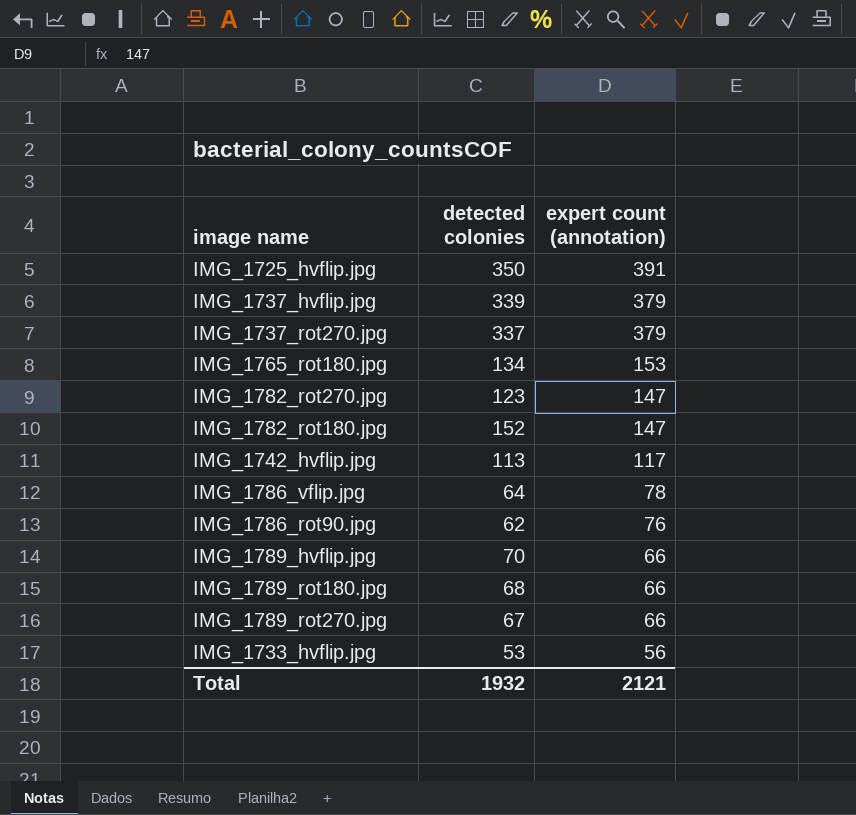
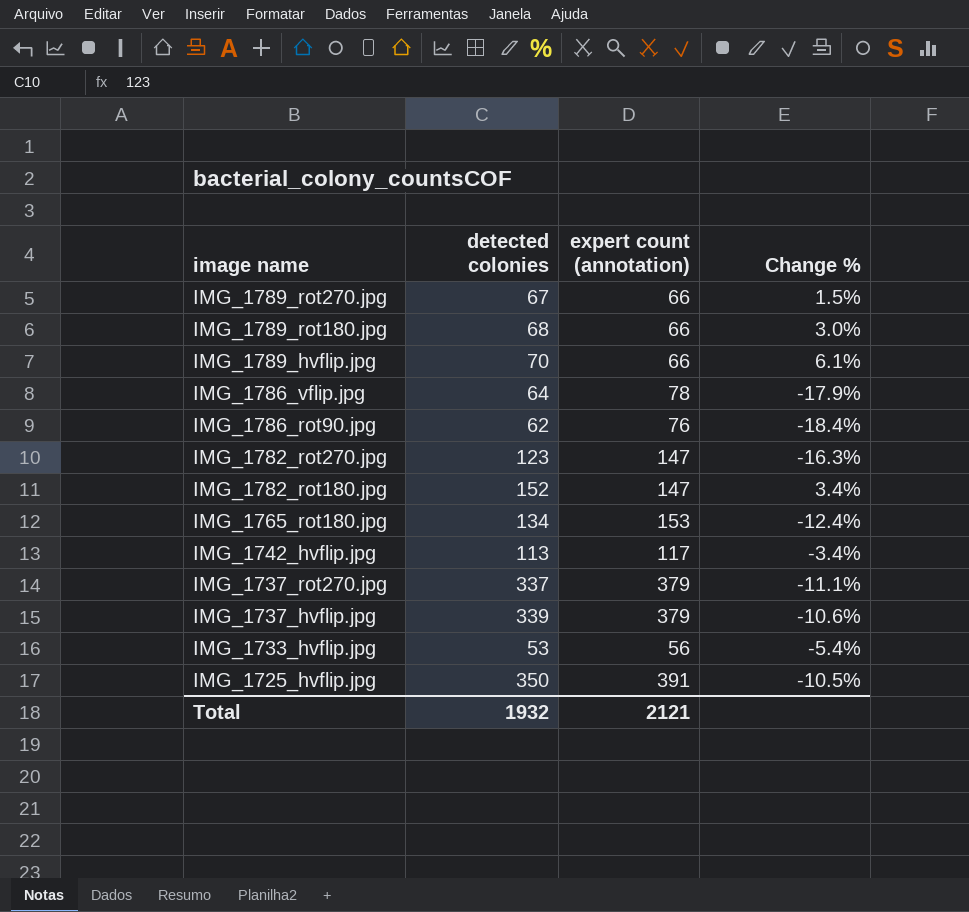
row order: expert count (annotation) descending -> image name descending
column Change % | formula: none -> ([detected colonies] - [expert count (annotation)]) / [expert count (annotation)]

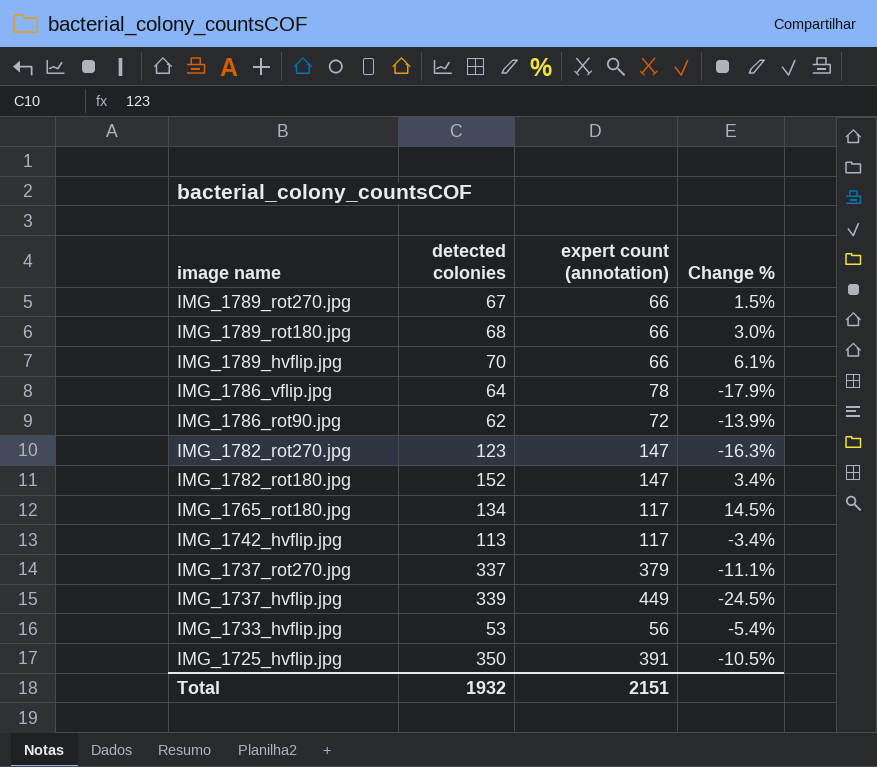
IMG_1786_rot90.jpg | expert count (annotation): 76 -> 72
IMG_1786_rot90.jpg | Change %: -18.4% -> -13.9%
IMG_1765_rot180.jpg | expert count (annotation): 153 -> 117
IMG_1765_rot180.jpg | Change %: -12.4% -> 14.5%
IMG_1737_hvflip.jpg | expert count (annotation): 379 -> 449
IMG_1737_hvflip.jpg | Change %: -10.6% -> -24.5%
Total | expert count (annotation): 2121 -> 2151

